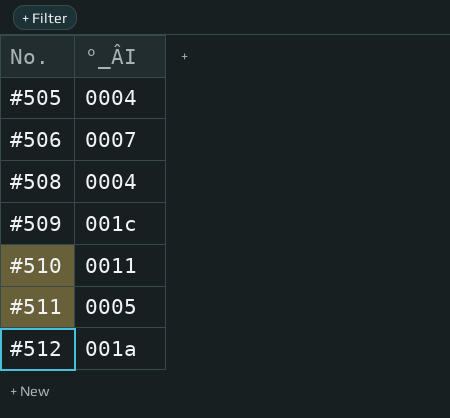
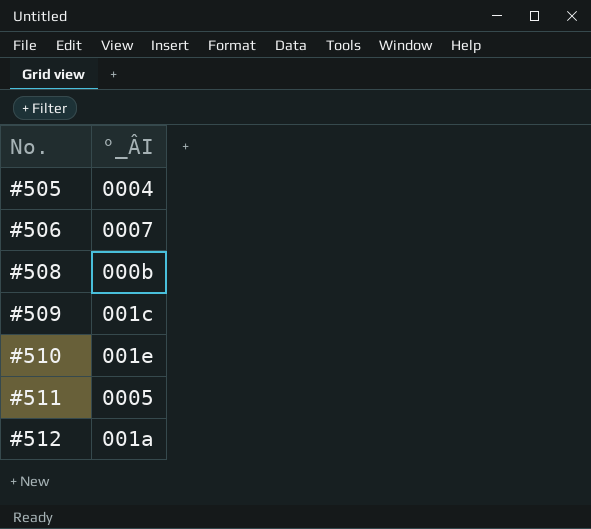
#508 | °_ÂI: 0004 -> 000b
#510 | °_ÂI: 0011 -> 001e

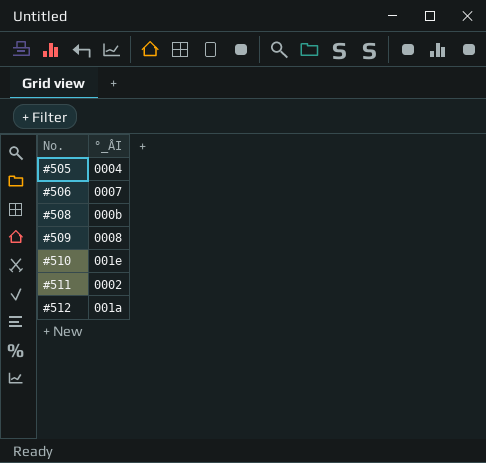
#509 | °_ÂI: 001c -> 0008
#511 | °_ÂI: 0005 -> 0002

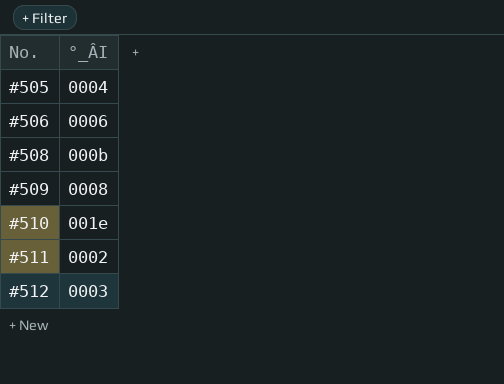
#506 | °_ÂI: 0007 -> 0006
#512 | °_ÂI: 001a -> 0003

